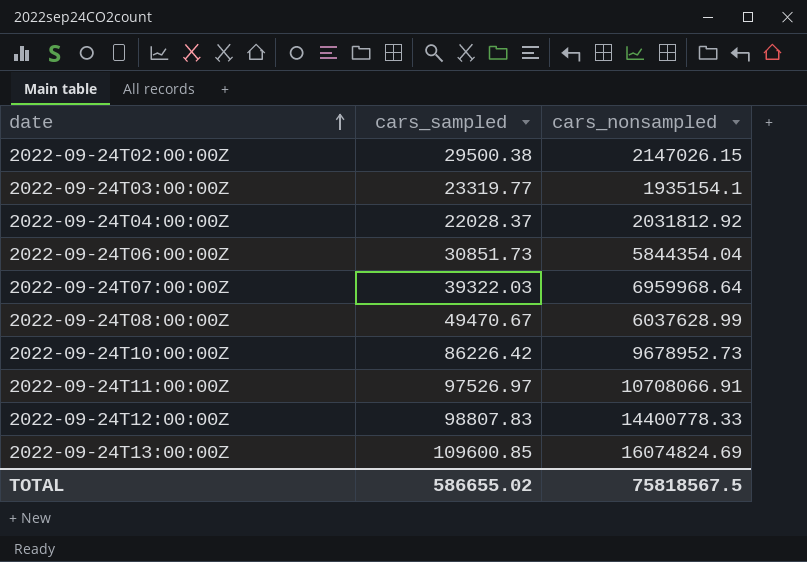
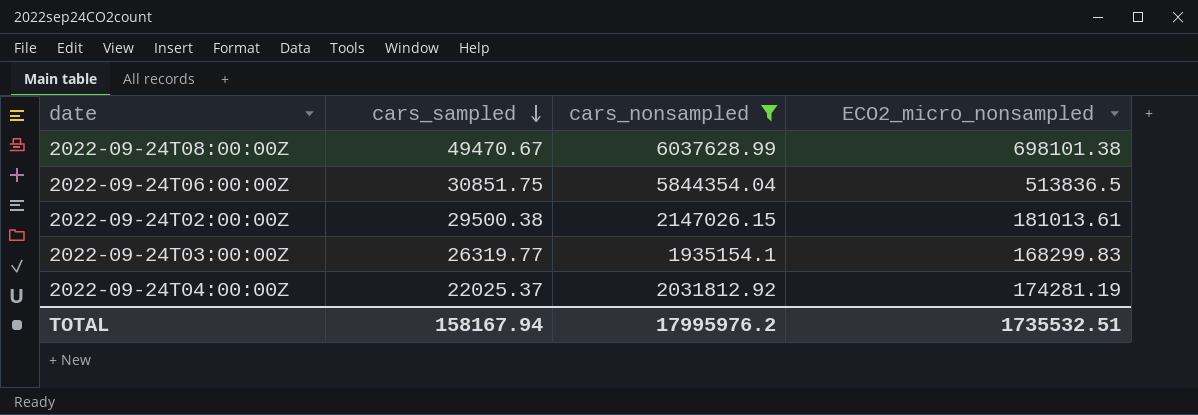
filter: none -> cars_nonsampled <= 6037628.99
row order: date ascending -> cars_sampled descending
column ECO2_micro_nonsampled | position: none -> 4
2022-09-24T06:00:00Z | cars_sampled: 30851.73 -> 30851.75
2022-09-24T03:00:00Z | cars_sampled: 23319.77 -> 26319.77
2022-09-24T04:00:00Z | cars_sampled: 22028.37 -> 22025.37
TOTAL | cars_sampled: 586655.02 -> 158167.94
TOTAL | cars_nonsampled: 75818567.5 -> 17995976.2

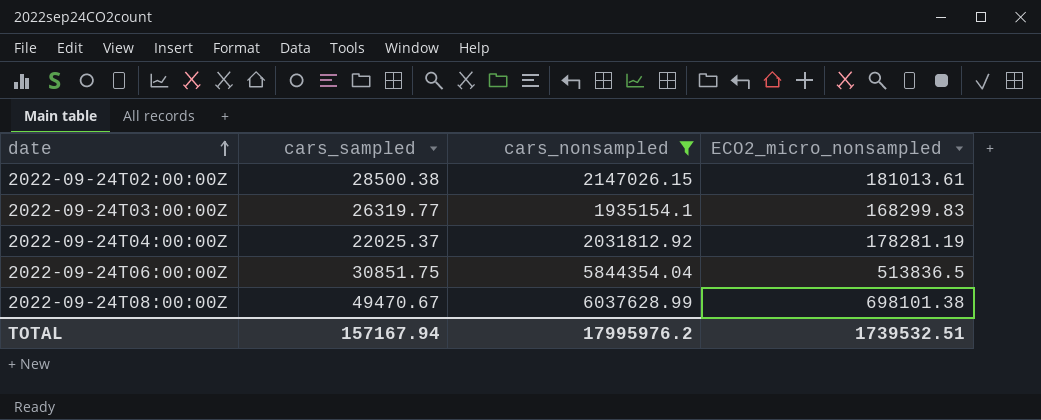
row order: cars_sampled descending -> date ascending
2022-09-24T02:00:00Z | cars_sampled: 29500.38 -> 28500.38
2022-09-24T04:00:00Z | ECO2_micro_nonsampled: 174281.19 -> 178281.19
TOTAL | cars_sampled: 158167.94 -> 157167.94
TOTAL | ECO2_micro_nonsampled: 1735532.51 -> 1739532.51

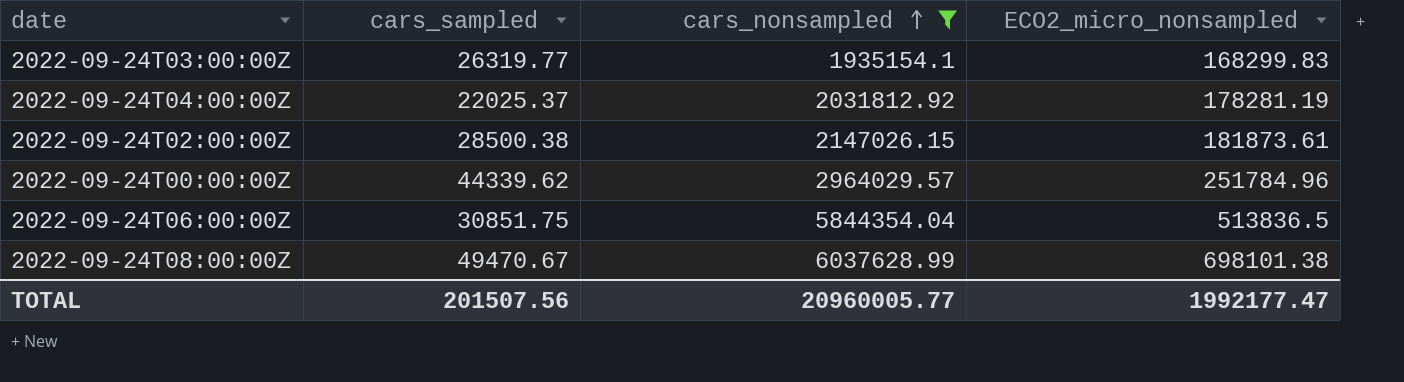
row order: date ascending -> cars_nonsampled ascending
2022-09-24T02:00:00Z | ECO2_micro_nonsampled: 181013.61 -> 181873.61
row 2022-09-24T00:00:00Z: none -> 44339.62 | 2964029.57 | 251784.96
TOTAL | cars_sampled: 157167.94 -> 201507.56
TOTAL | cars_nonsampled: 17995976.2 -> 20960005.77
TOTAL | ECO2_micro_nonsampled: 1739532.51 -> 1992177.47

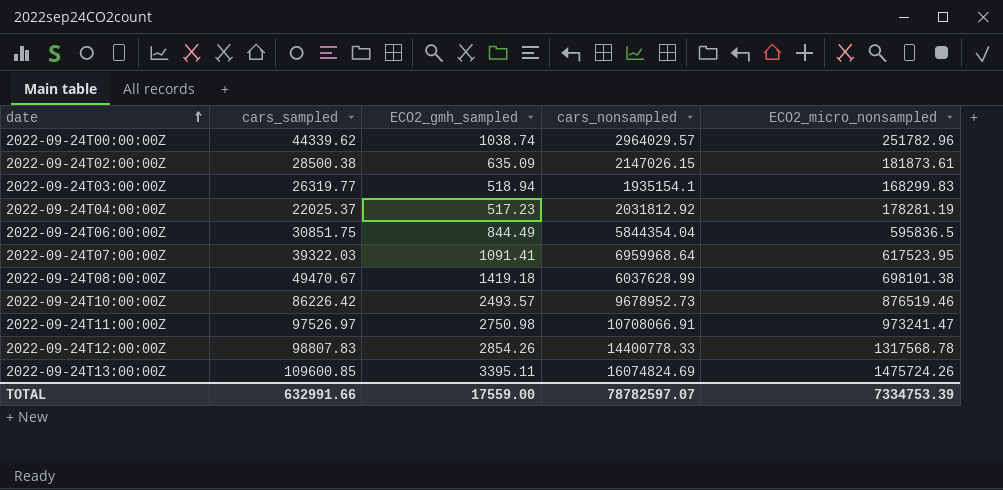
filter: cars_nonsampled <= 6037628.99 -> none
row order: cars_nonsampled ascending -> date ascending
column ECO2_gmh_sampled | position: none -> 3
2022-09-24T00:00:00Z | ECO2_micro_nonsampled: 251784.96 -> 251782.96
2022-09-24T06:00:00Z | ECO2_micro_nonsampled: 513836.5 -> 595836.5
TOTAL | cars_sampled: 201507.56 -> 632991.66
TOTAL | cars_nonsampled: 20960005.77 -> 78782597.07
TOTAL | ECO2_micro_nonsampled: 1992177.47 -> 7334753.39

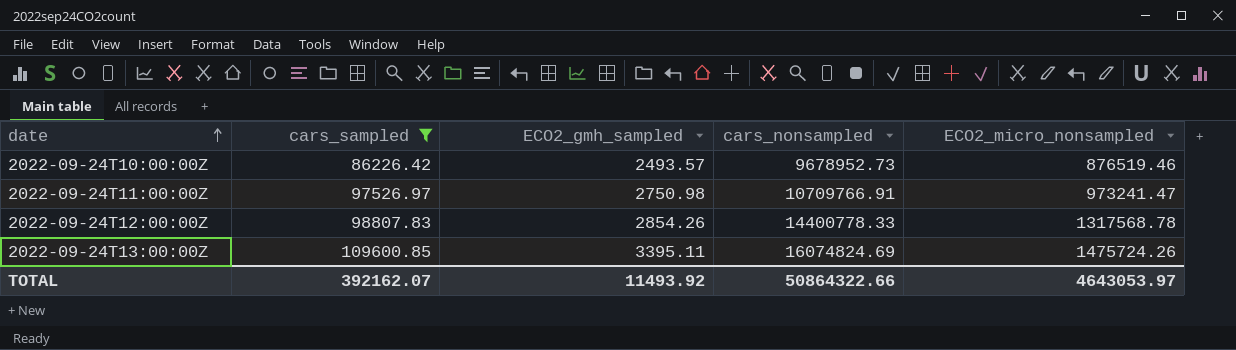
filter: none -> cars_sampled >= 86226.42
2022-09-24T11:00:00Z | cars_nonsampled: 10708066.91 -> 10709766.91
TOTAL | cars_sampled: 632991.66 -> 392162.07
TOTAL | ECO2_gmh_sampled: 17559.00 -> 11493.92
TOTAL | cars_nonsampled: 78782597.07 -> 50864322.66
TOTAL | ECO2_micro_nonsampled: 7334753.39 -> 4643053.97

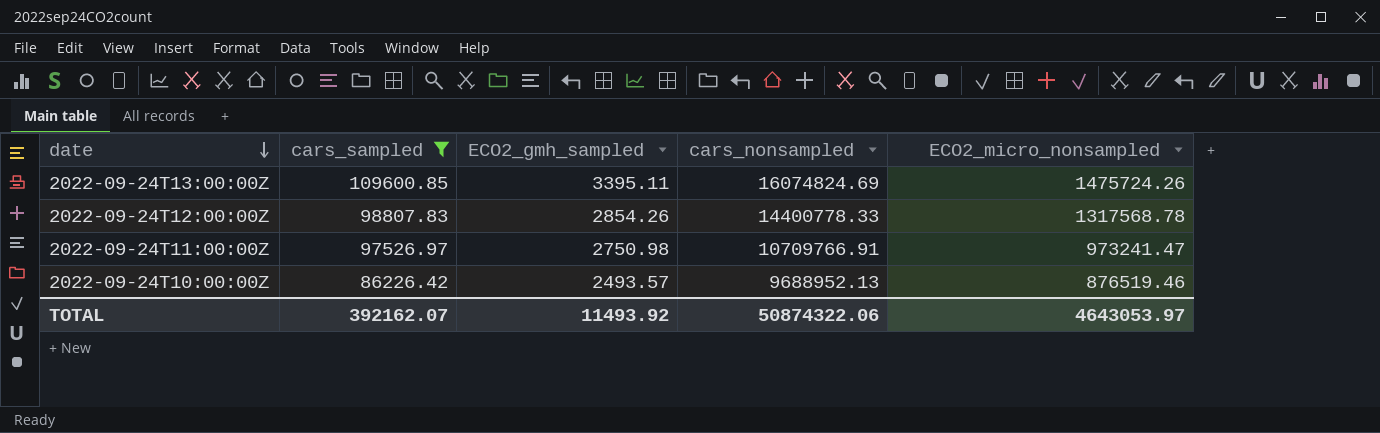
row order: date ascending -> date descending
2022-09-24T10:00:00Z | cars_nonsampled: 9678952.73 -> 9688952.13
TOTAL | cars_nonsampled: 50864322.66 -> 50874322.06

